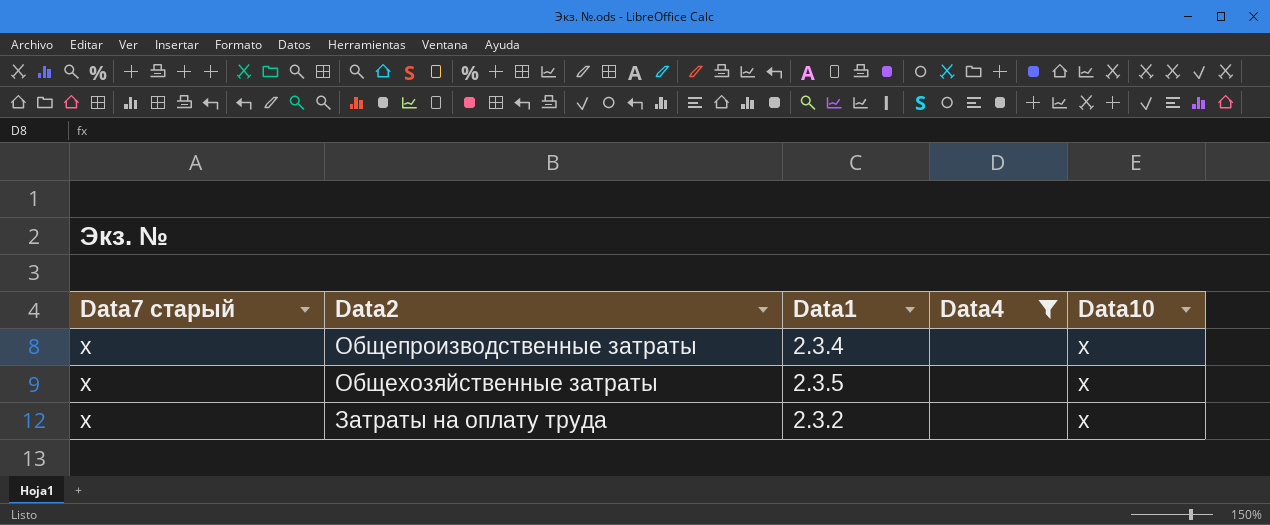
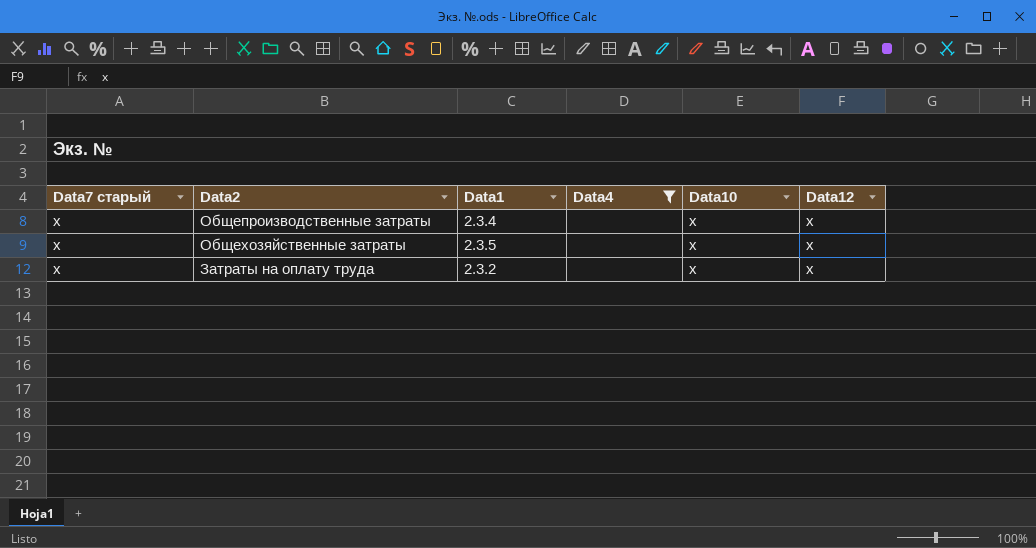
column Data12 | position: none -> 6

